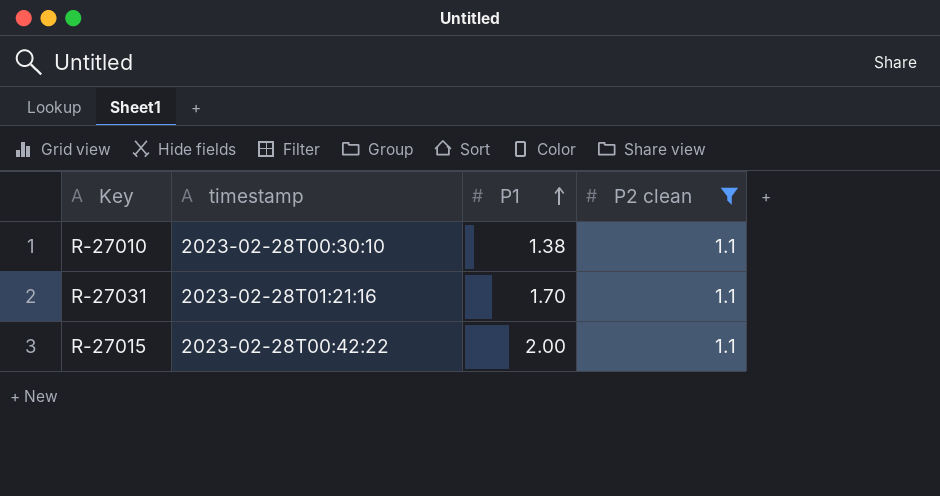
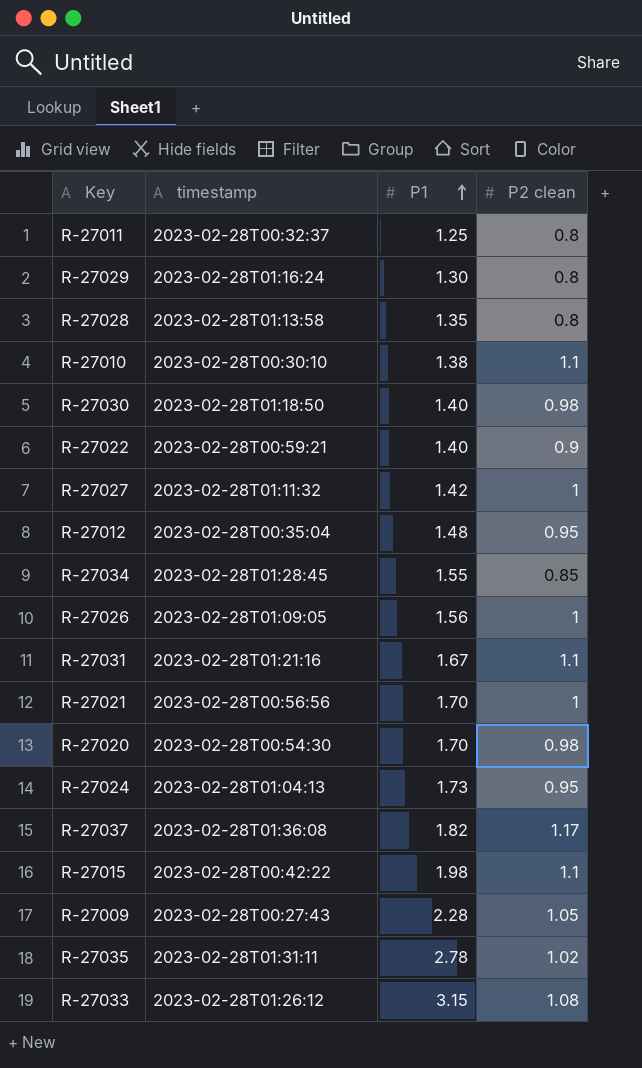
filter: P2 clean = 1.1 -> none
R-27031 | P1: 1.70 -> 1.67
R-27015 | P1: 2.00 -> 1.98

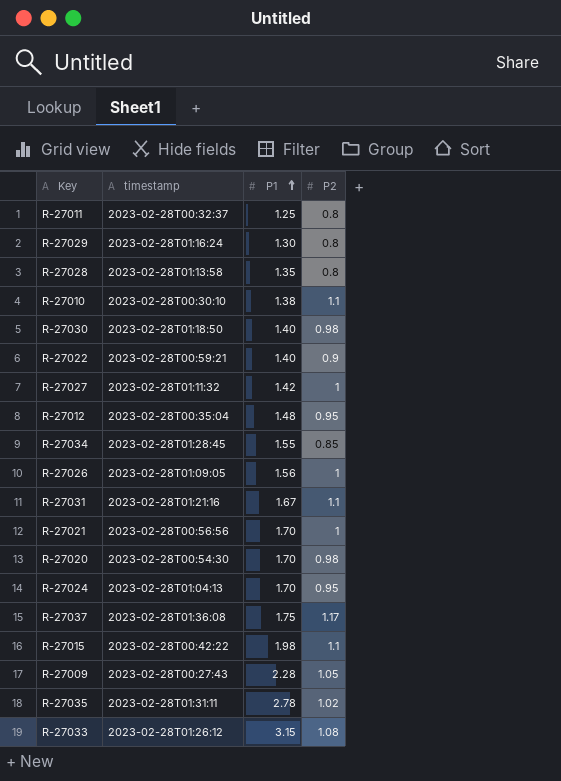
column name: P2 clean -> P2
R-27024 | P1: 1.73 -> 1.70
R-27037 | P1: 1.82 -> 1.75

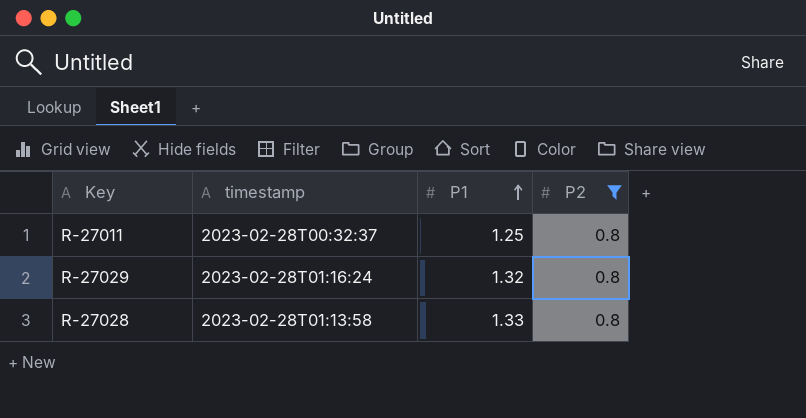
filter: none -> P2 = 0.8
R-27029 | P1: 1.30 -> 1.32
R-27028 | P1: 1.35 -> 1.33

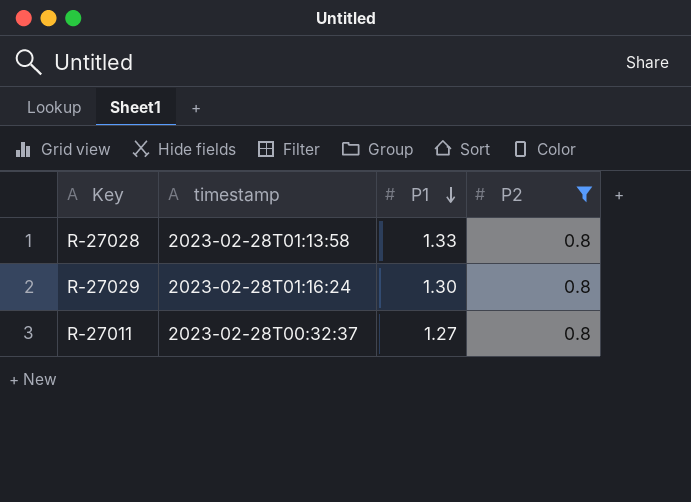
row order: P1 ascending -> P1 descending
R-27029 | P1: 1.32 -> 1.30
R-27011 | P1: 1.25 -> 1.27

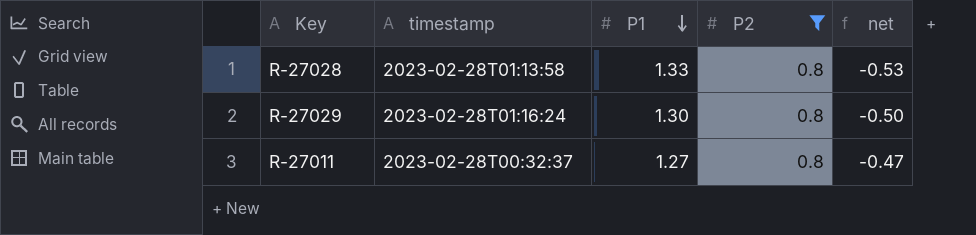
column net | formula: none -> [P2] - [P1]

